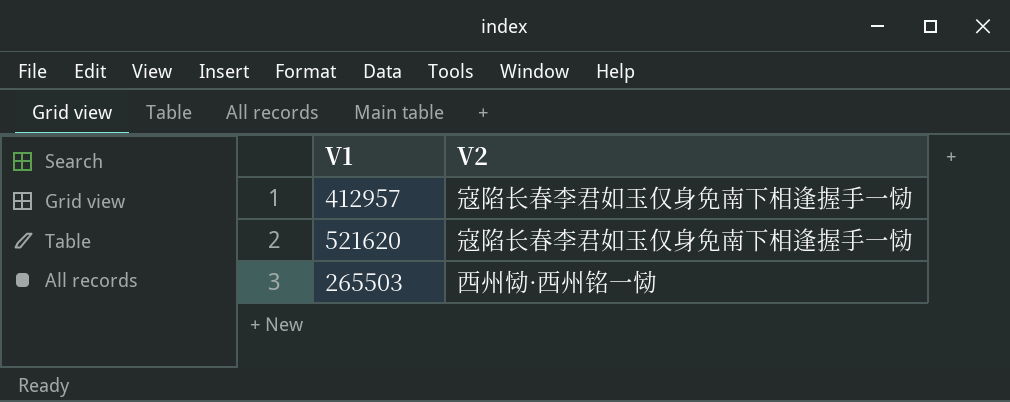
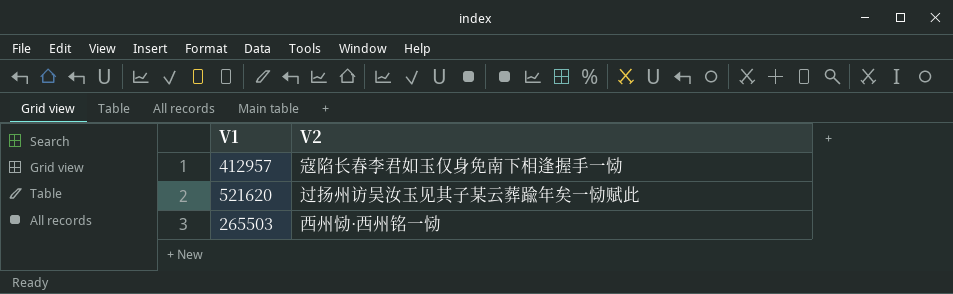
521620 | V2: 寇陷长春李君如玉仅身免南下相逢握手一恸 -> 过扬州访吴汝玉见其子某云葬踰年矣一恸赋此

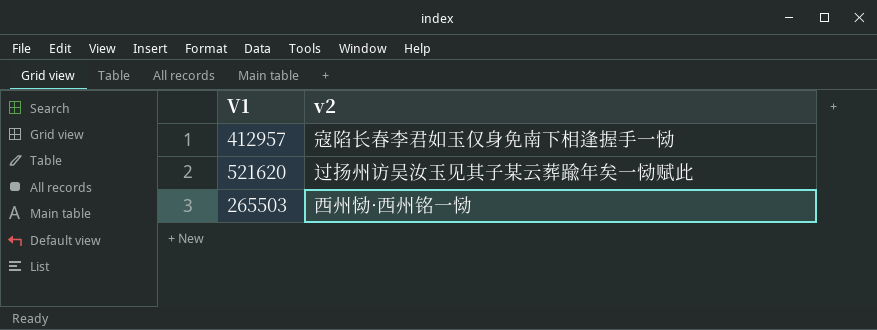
column name: V2 -> v2

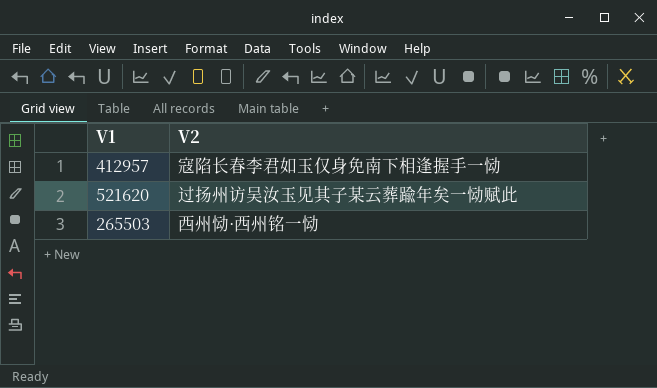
column name: v2 -> V2

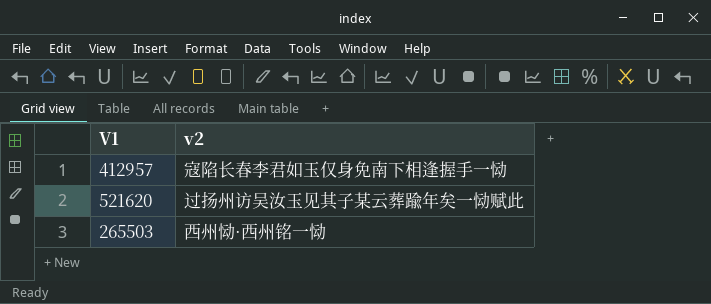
column name: V2 -> v2

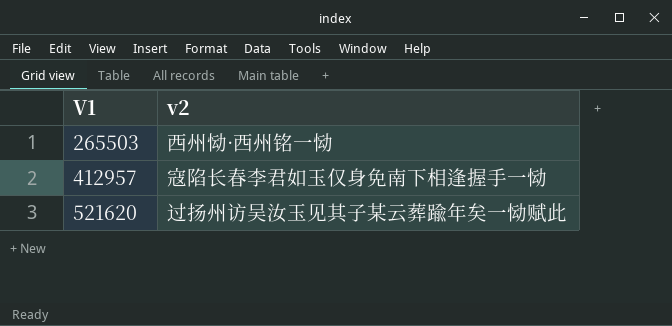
row order: none -> V1 ascending

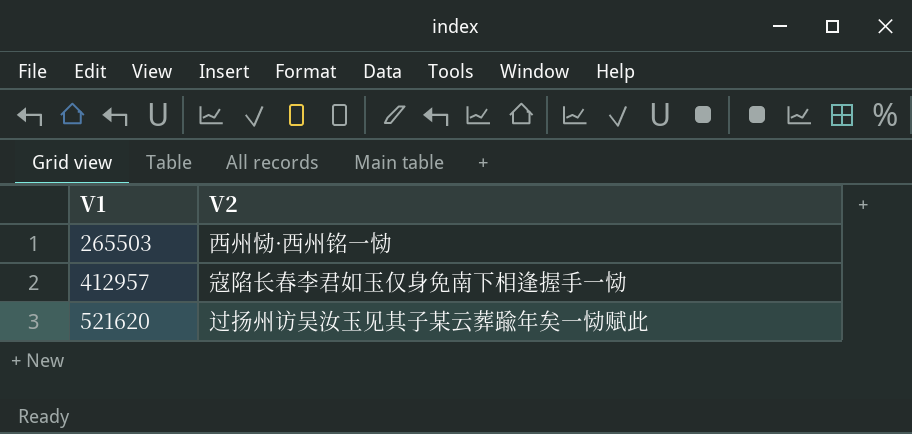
column name: v2 -> V2

